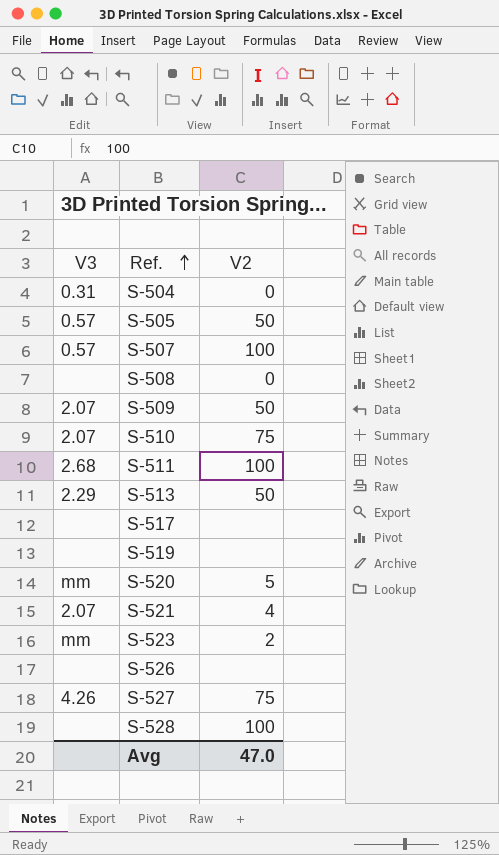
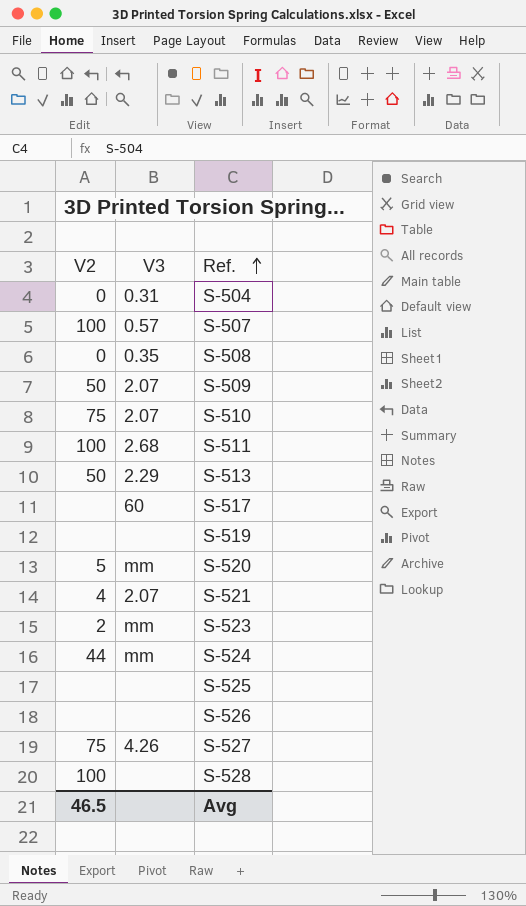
column V2 | position: 3 -> 1
row S-505: 0.57 | 50 -> none
S-508 | V3: none -> 0.35
S-517 | V3: none -> 60
row S-524: none -> 44 | mm
row S-525: none -> none | none
Avg | V2: 47.0 -> 46.5

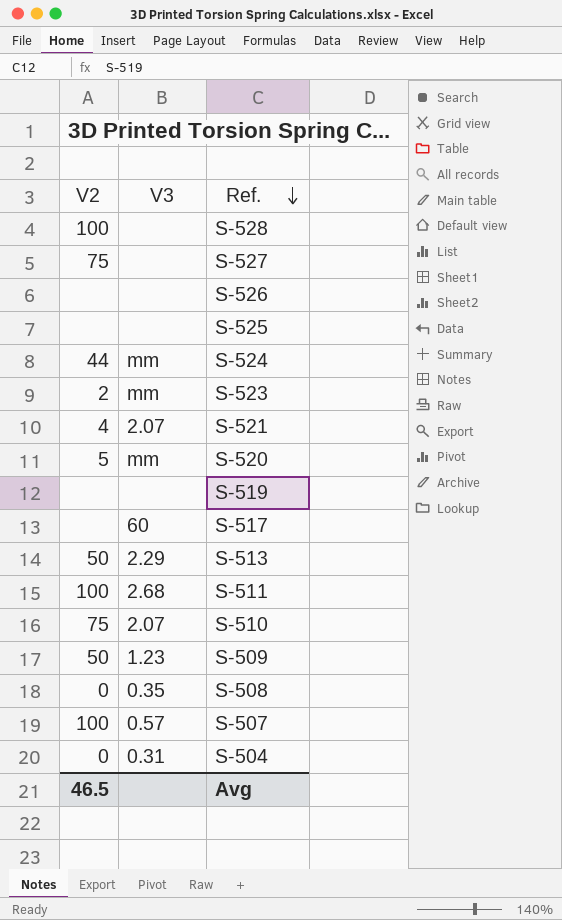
row order: Ref. ascending -> Ref. descending
S-527 | V3: 4.26 -> none
S-509 | V3: 2.07 -> 1.23

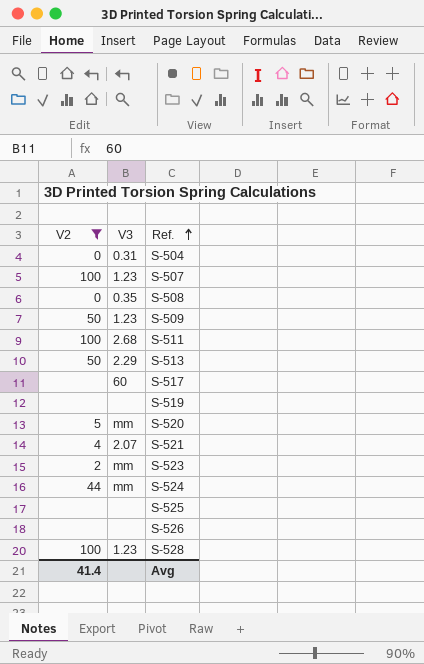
filter: none -> V2 != 75
row order: Ref. descending -> Ref. ascending
S-507 | V3: 0.57 -> 1.23
S-528 | V3: none -> 1.23
Avg | V2: 46.5 -> 41.4

